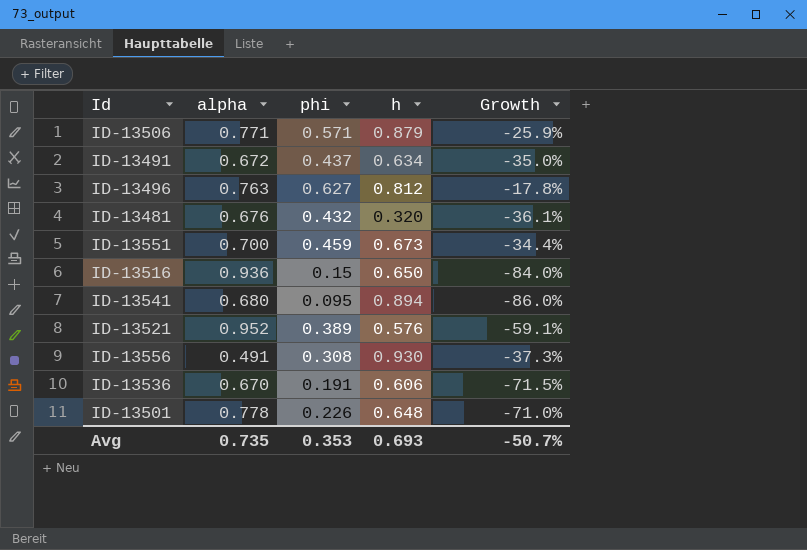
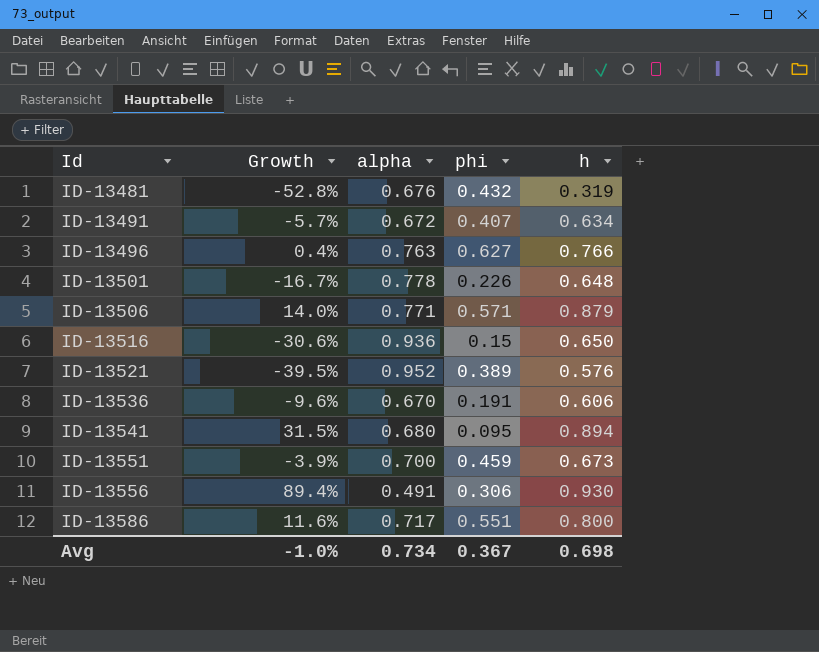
row order: none -> Id ascending
column Growth | formula: ([phi] - [alpha]) / [alpha] -> ([h] - [alpha]) / [alpha]
column Growth | position: 5 -> 2
ID-13481 | h: 0.320 -> 0.319
ID-13491 | phi: 0.437 -> 0.407
ID-13496 | h: 0.812 -> 0.766
ID-13556 | phi: 0.308 -> 0.306
row ID-13586: none -> 11.6% | 0.717 | 0.551 | 0.800
Avg | Growth: -50.7% -> -1.0%
Avg | alpha: 0.735 -> 0.734
Avg | phi: 0.353 -> 0.367
Avg | h: 0.693 -> 0.698

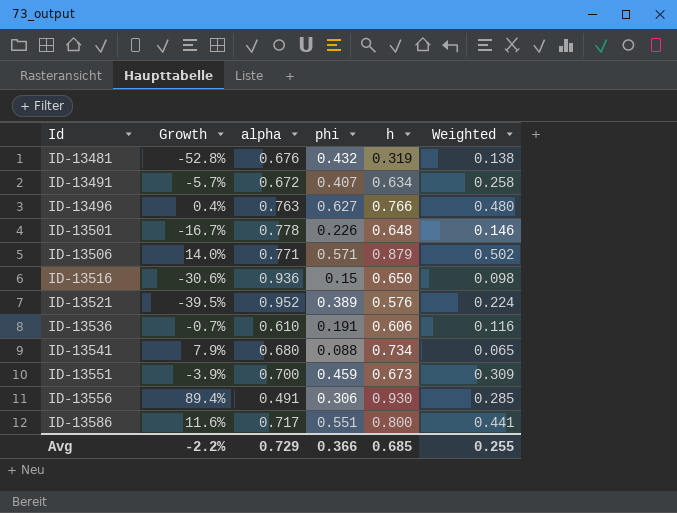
column Weighted | formula: none -> [phi] * [h]
ID-13536 | Growth: -9.6% -> -0.7%
ID-13536 | alpha: 0.670 -> 0.610
ID-13541 | Growth: 31.5% -> 7.9%
ID-13541 | phi: 0.095 -> 0.088
ID-13541 | h: 0.894 -> 0.734
Avg | Growth: -1.0% -> -2.2%
Avg | alpha: 0.734 -> 0.729
Avg | phi: 0.367 -> 0.366
Avg | h: 0.698 -> 0.685

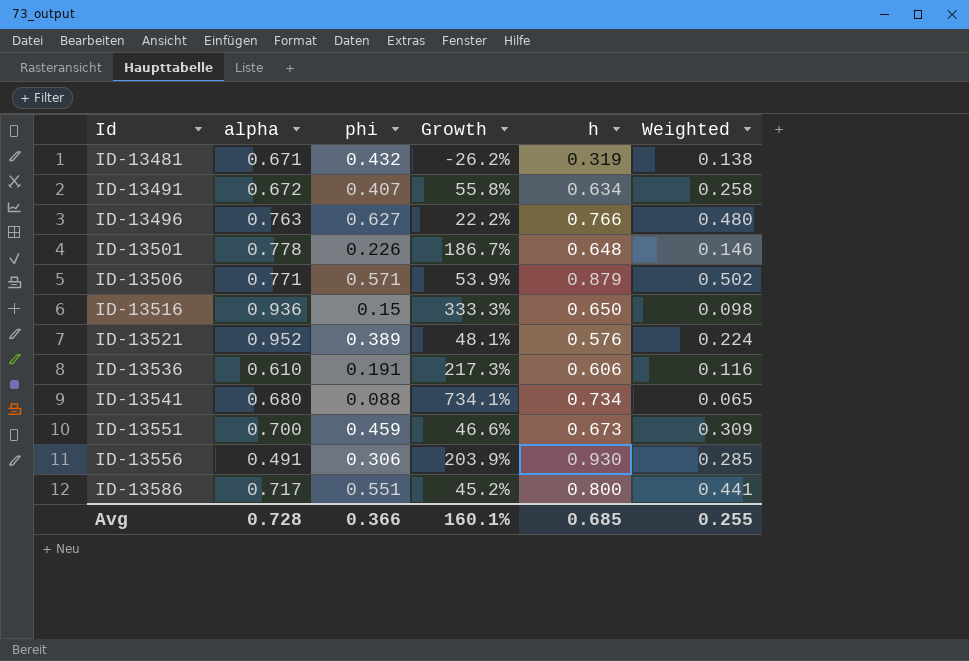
column Growth | formula: ([h] - [alpha]) / [alpha] -> ([h] - [phi]) / [phi]
column Growth | position: 2 -> 4
ID-13481 | alpha: 0.676 -> 0.671
Avg | alpha: 0.729 -> 0.728
Avg | Growth: -2.2% -> 160.1%

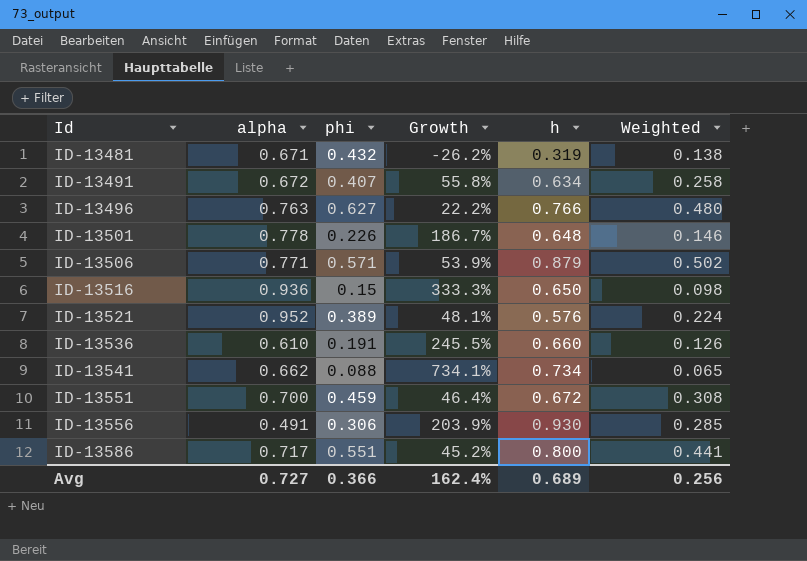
ID-13536 | Growth: 217.3% -> 245.5%
ID-13536 | h: 0.606 -> 0.660
ID-13536 | Weighted: 0.116 -> 0.126
ID-13541 | alpha: 0.680 -> 0.662
ID-13551 | Growth: 46.6% -> 46.4%
ID-13551 | h: 0.673 -> 0.672
ID-13551 | Weighted: 0.309 -> 0.308
Avg | alpha: 0.728 -> 0.727
Avg | Growth: 160.1% -> 162.4%
Avg | h: 0.685 -> 0.689
Avg | Weighted: 0.255 -> 0.256

